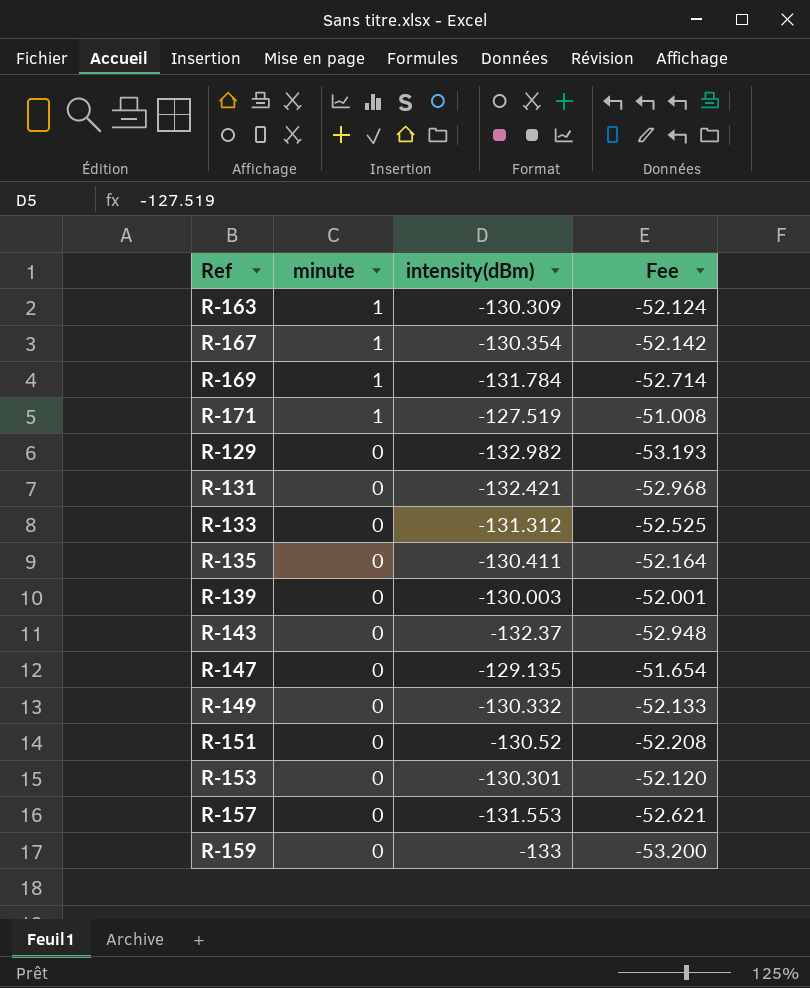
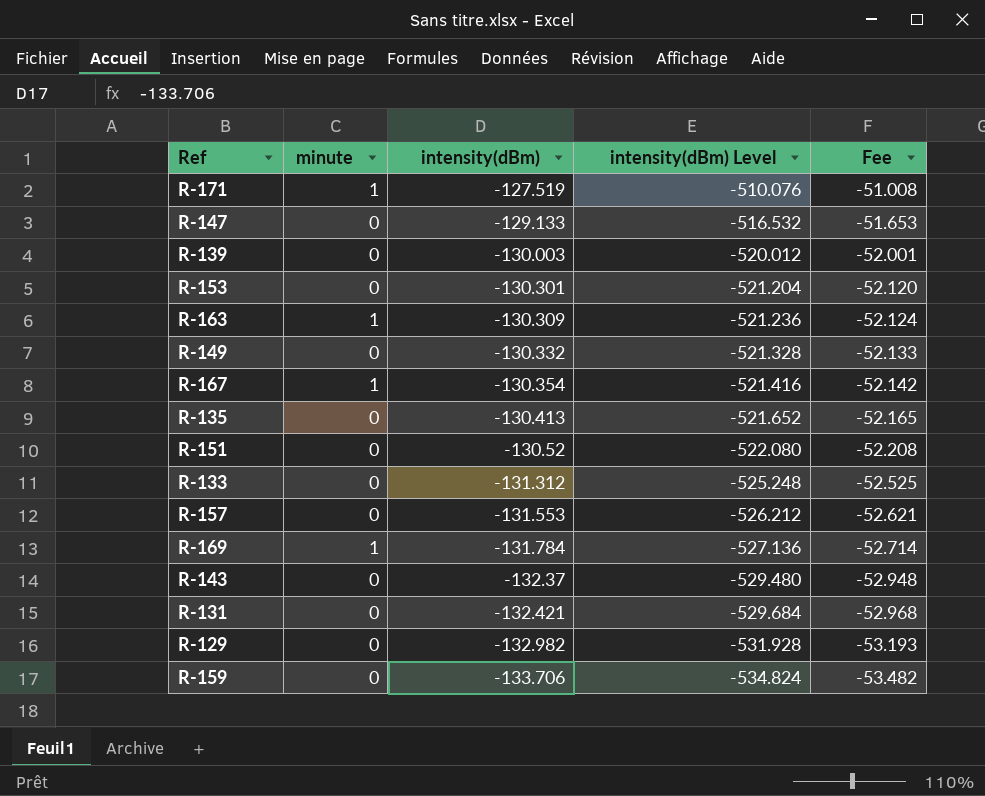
row order: minute descending -> intensity(dBm) descending
column intensity(dBm) Level | formula: none -> [intensity(dBm)] * 4
R-147 | intensity(dBm): -129.135 -> -129.133
R-147 | Fee: -51.654 -> -51.653
R-135 | intensity(dBm): -130.411 -> -130.413
R-135 | Fee: -52.164 -> -52.165
R-159 | intensity(dBm): -133 -> -133.706
R-159 | Fee: -53.200 -> -53.482

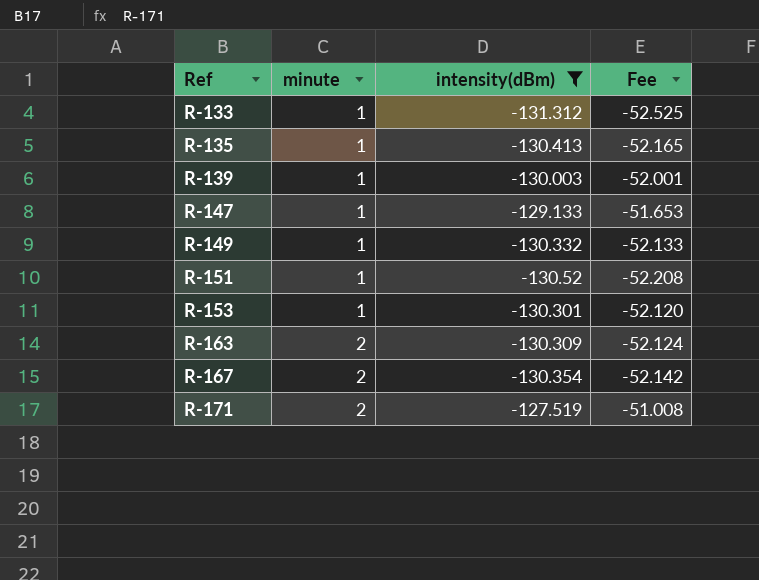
filter: none -> intensity(dBm) >= -131.312
row order: intensity(dBm) descending -> Ref ascending
column intensity(dBm) Level | formula: [intensity(dBm)] * 4 -> none
R-133 | minute: 0 -> 1
R-135 | minute: 0 -> 1
R-139 | minute: 0 -> 1
R-147 | minute: 0 -> 1
R-149 | minute: 0 -> 1
R-151 | minute: 0 -> 1
R-153 | minute: 0 -> 1
R-163 | minute: 1 -> 2
R-167 | minute: 1 -> 2
R-171 | minute: 1 -> 2

